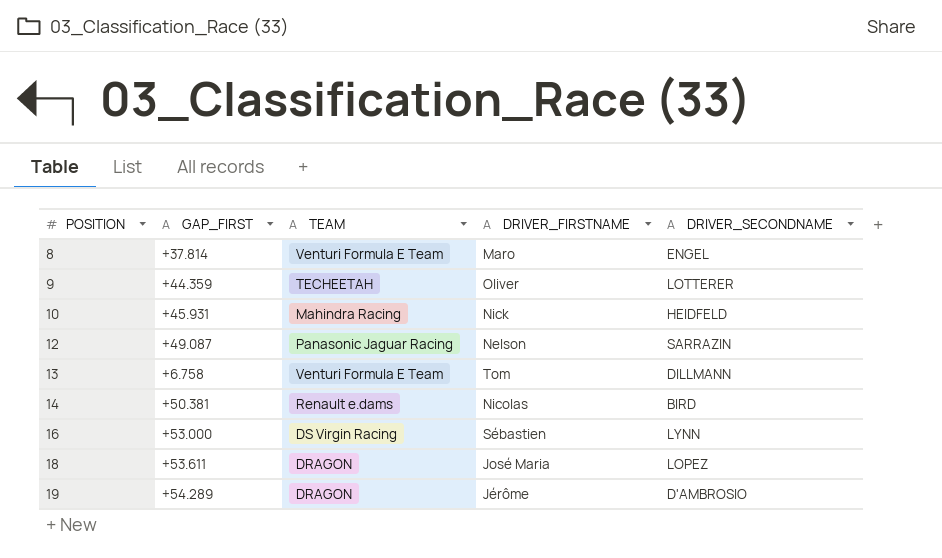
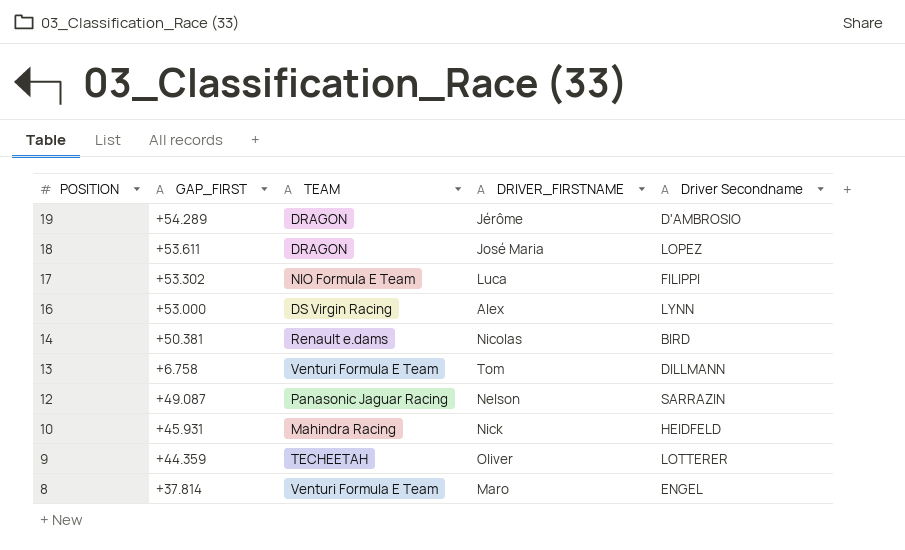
row order: POSITION ascending -> POSITION descending
column name: DRIVER_SECONDNAME -> Driver Secondname
row 17: none -> +53.302 | NIO Formula E Team | Luca | FILIPPI
16 | DRIVER_FIRSTNAME: Sébastien -> Alex

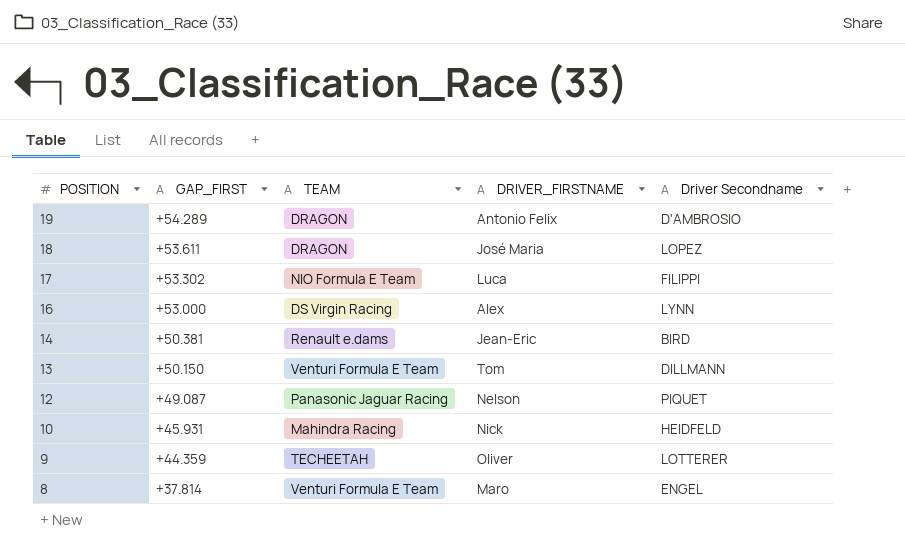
19 | DRIVER_FIRSTNAME: Jérôme -> Antonio Felix
14 | DRIVER_FIRSTNAME: Nicolas -> Jean-Eric
13 | GAP_FIRST: +6.758 -> +50.150
12 | Driver Secondname: SARRAZIN -> PIQUET

